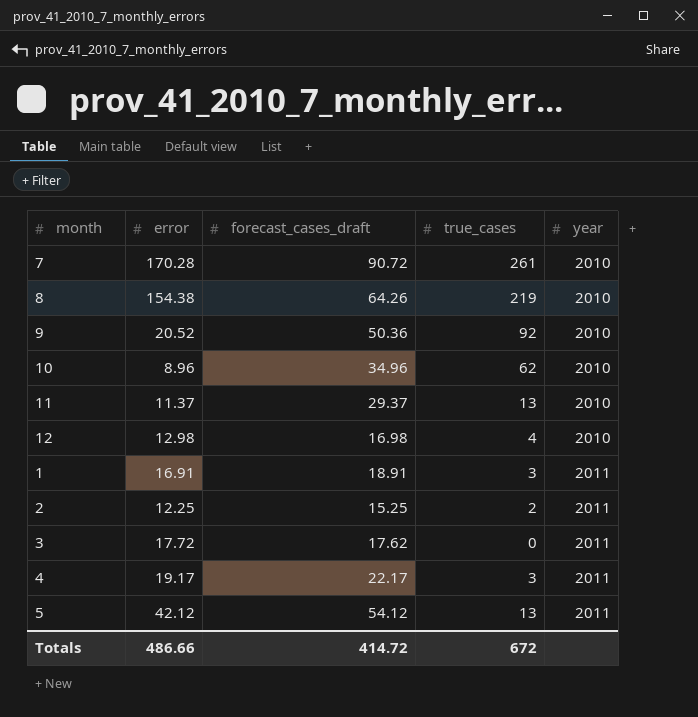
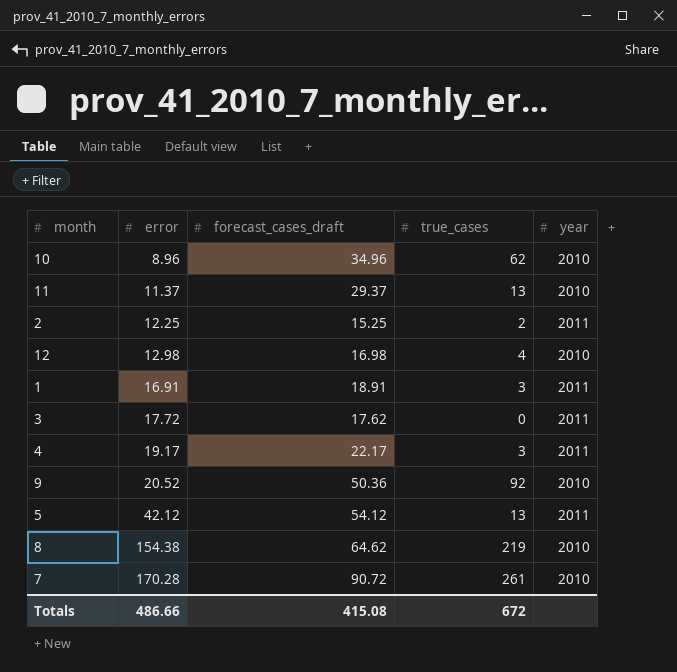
row order: year ascending -> error ascending
8 | forecast_cases_draft: 64.26 -> 64.62
Totals | forecast_cases_draft: 414.72 -> 415.08

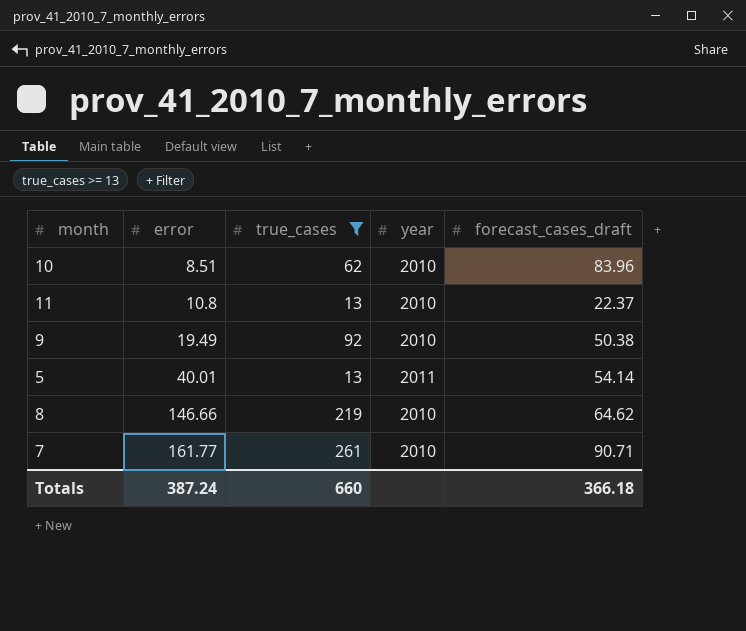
filter: none -> true_cases >= 13
column forecast_cases_draft | position: 3 -> 5
10 | error: 8.96 -> 8.51
10 | forecast_cases_draft: 34.96 -> 83.96
11 | error: 11.37 -> 10.8
11 | forecast_cases_draft: 29.37 -> 22.37
9 | error: 20.52 -> 19.49
9 | forecast_cases_draft: 50.36 -> 50.38
5 | error: 42.12 -> 40.01
5 | forecast_cases_draft: 54.12 -> 54.14
8 | error: 154.38 -> 146.66
7 | error: 170.28 -> 161.77
7 | forecast_cases_draft: 90.72 -> 90.71
Totals | error: 486.66 -> 387.24
Totals | true_cases: 672 -> 660
Totals | forecast_cases_draft: 415.08 -> 366.18

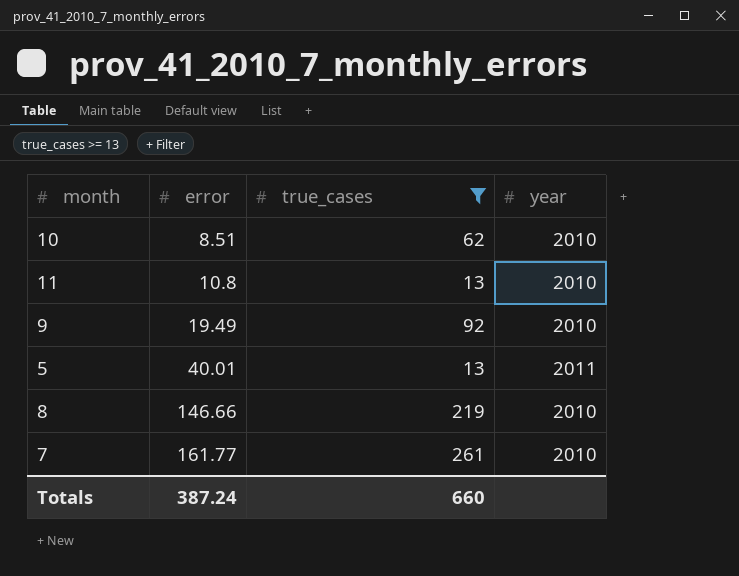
column forecast_cases_draft | position: 5 -> none

